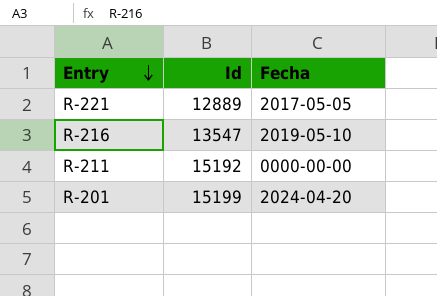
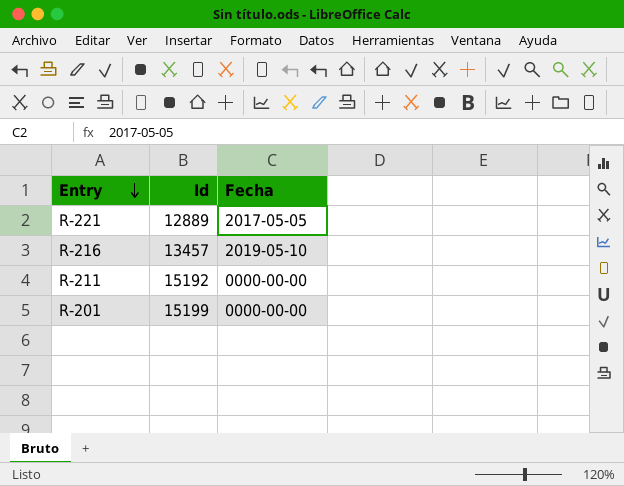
R-216 | Id: 13547 -> 13457
R-201 | Fecha: 2024-04-20 -> 0000-00-00

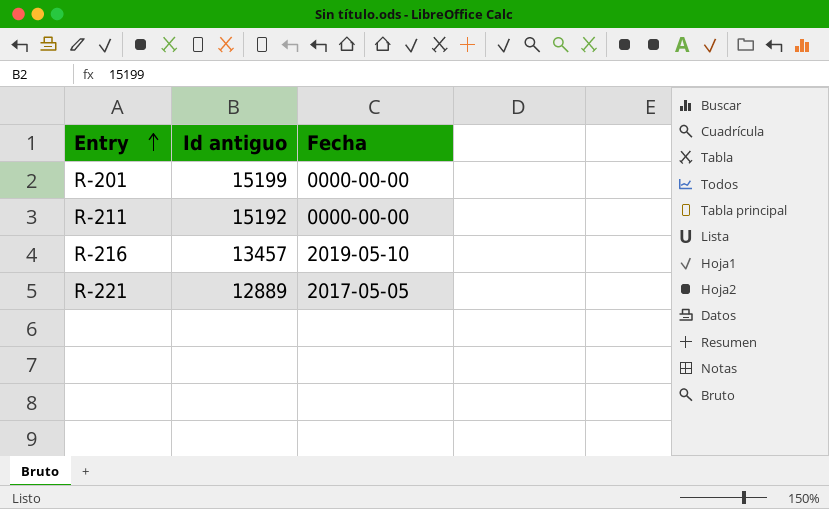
row order: Entry descending -> Entry ascending
column name: Id -> Id antiguo

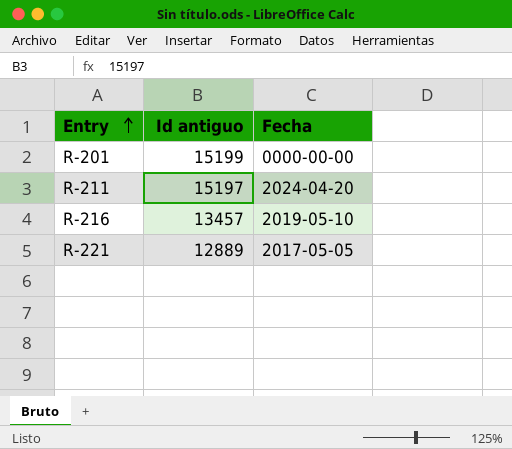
R-211 | Id antiguo: 15192 -> 15197
R-211 | Fecha: 0000-00-00 -> 2024-04-20

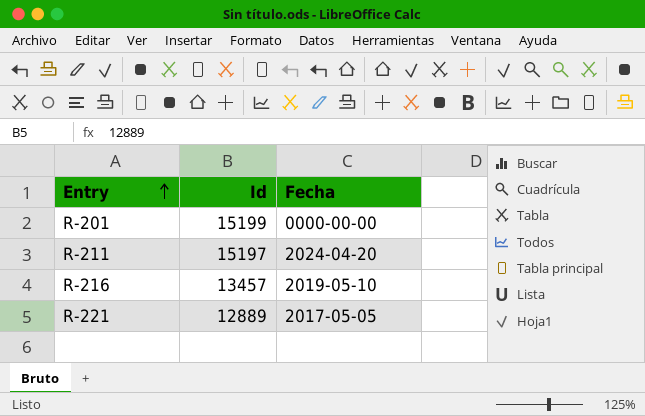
column name: Id antiguo -> Id

